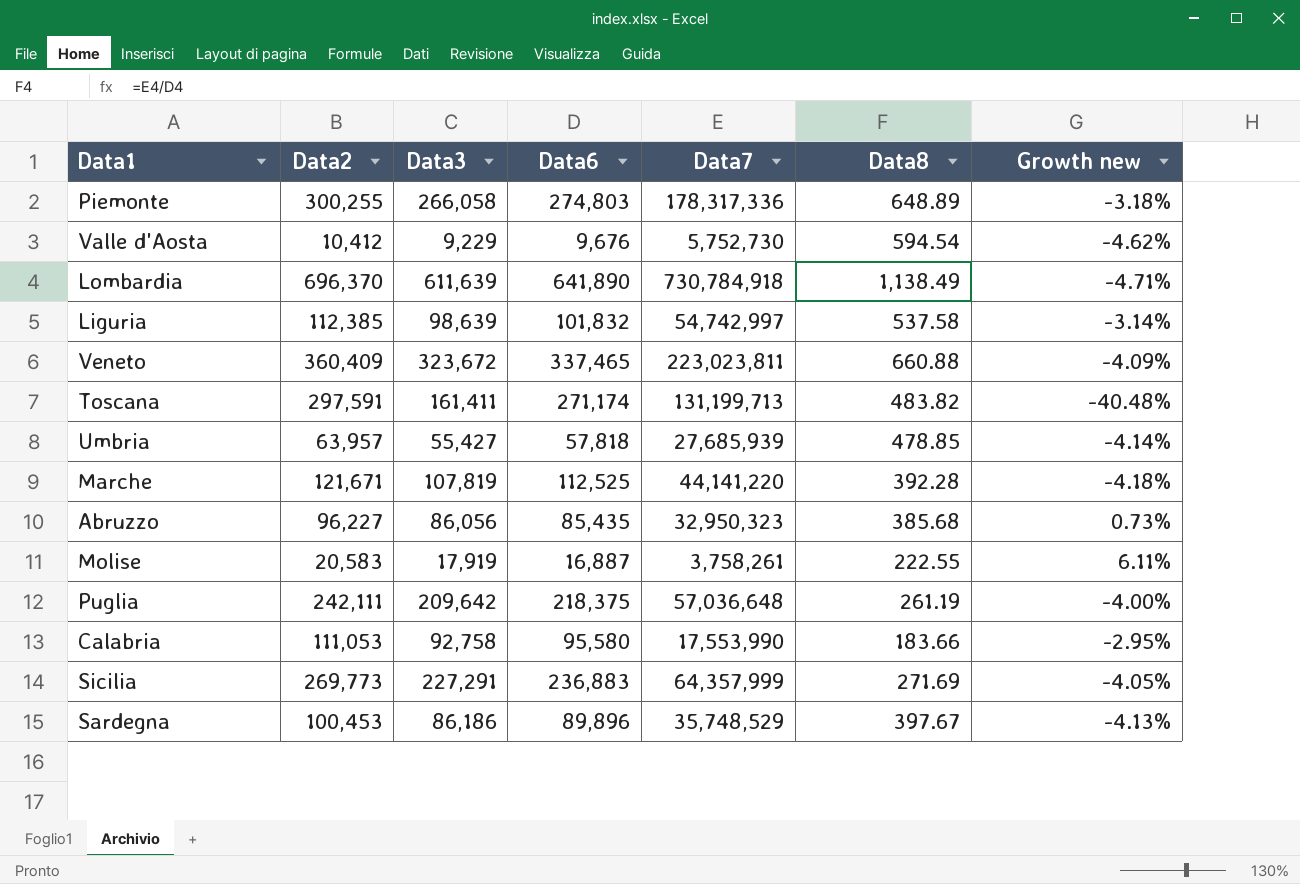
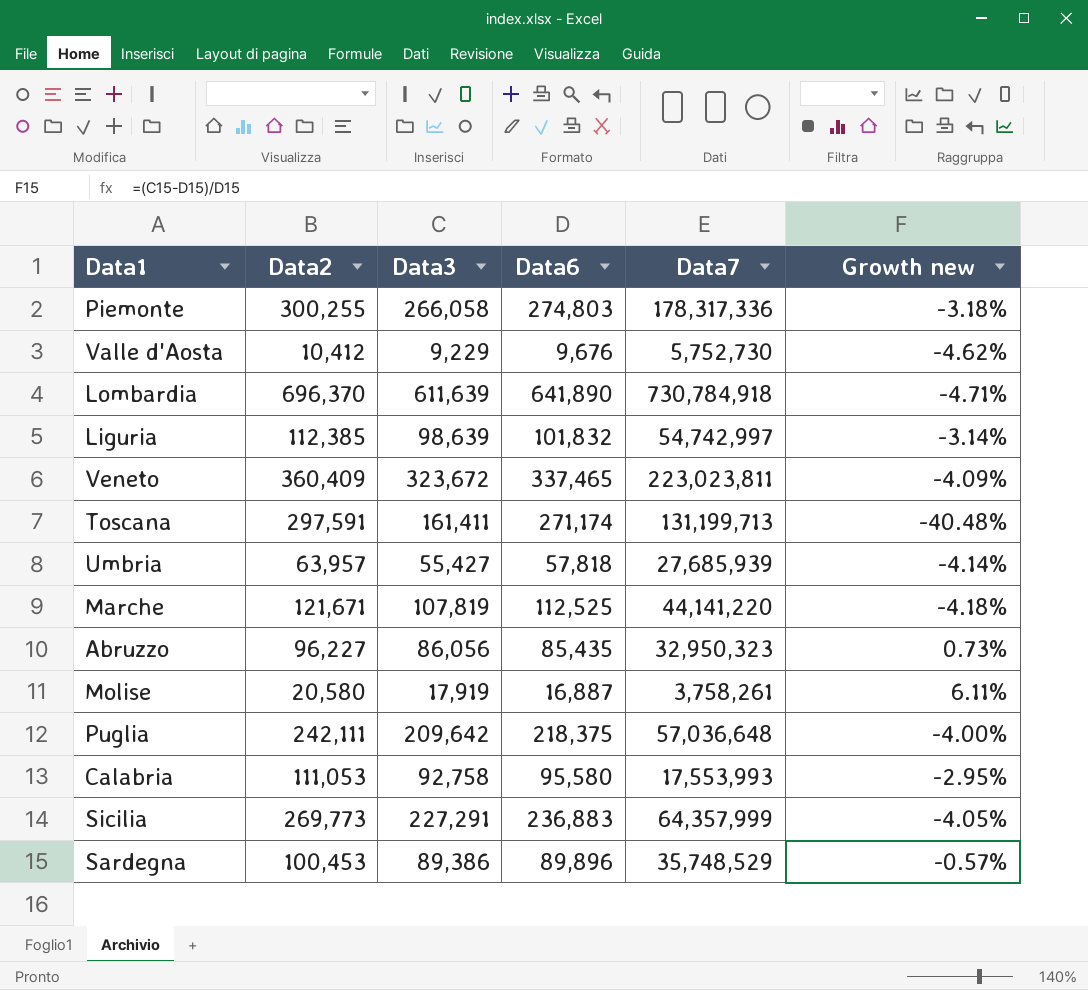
column Data8 | formula: [Data7] / [Data6] -> none
Molise | Data2: 20,583 -> 20,580
Calabria | Data7: 17,553,990 -> 17,553,993
Sardegna | Data3: 86,186 -> 89,386
Sardegna | Growth new: -4.13% -> -0.57%

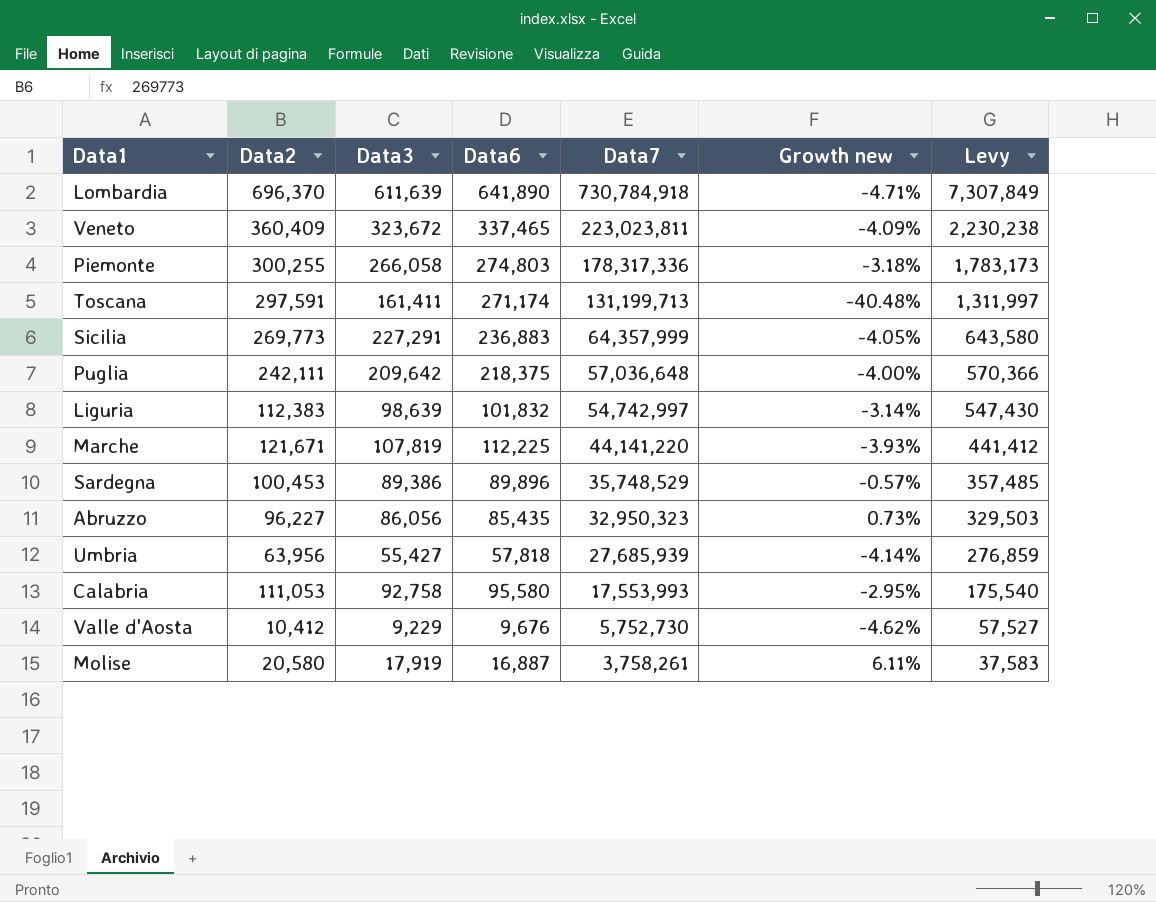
row order: none -> Data7 descending
column Levy | formula: none -> [Data7] * 0.01
Liguria | Data2: 112,385 -> 112,383
Marche | Data6: 112,525 -> 112,225
Marche | Growth new: -4.18% -> -3.93%
Umbria | Data2: 63,957 -> 63,956

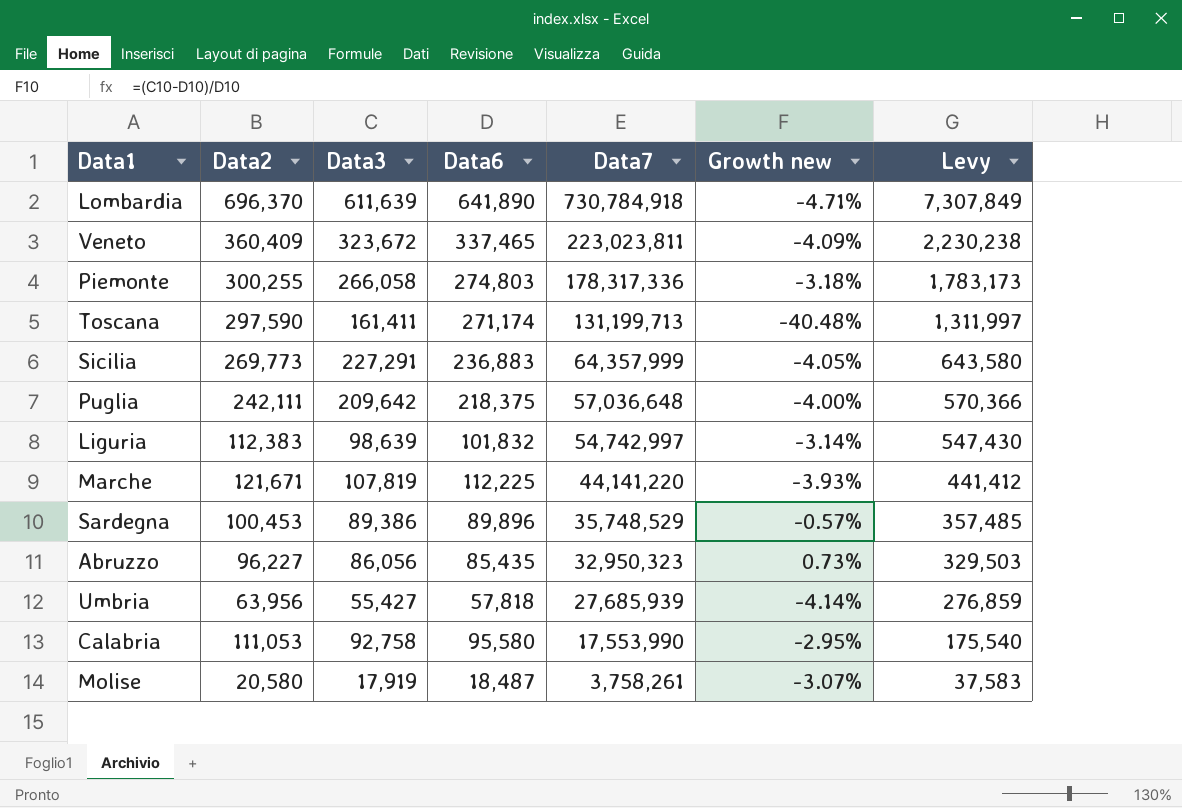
row Valle d'Aosta: 10,412 | 9,229 | 9,676 | 5,752,730 | -4.62% | 57,527 -> none
Toscana | Data2: 297,591 -> 297,590
Calabria | Data7: 17,553,993 -> 17,553,990
Molise | Data6: 16,887 -> 18,487
Molise | Growth new: 6.11% -> -3.07%

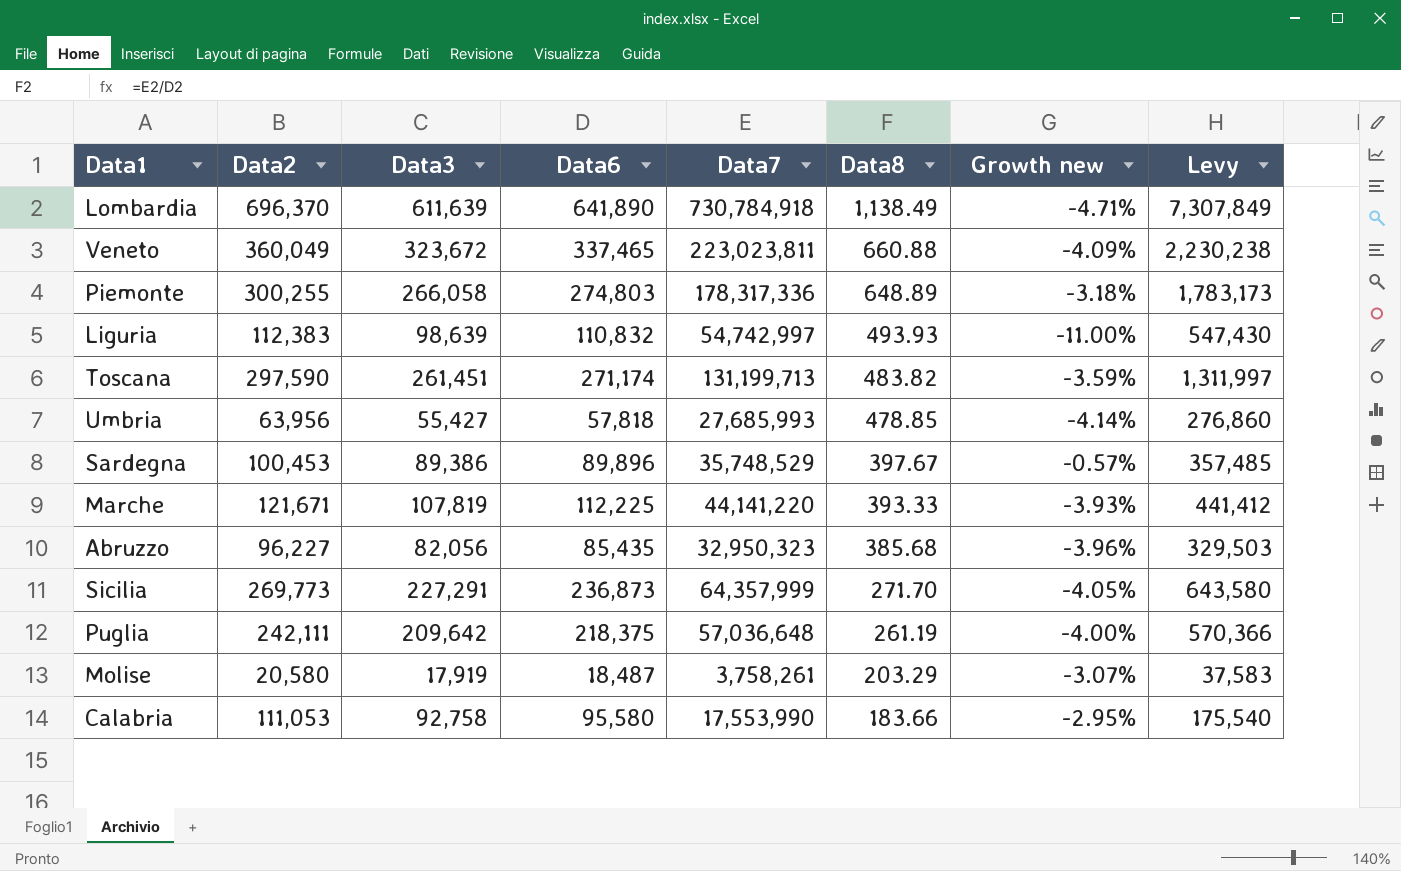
row order: Data7 descending -> Data8 descending
column Data8 | formula: none -> [Data7] / [Data6]
Veneto | Data2: 360,409 -> 360,049
Liguria | Data6: 101,832 -> 110,832
Liguria | Growth new: -3.14% -> -11.00%
Toscana | Data3: 161,411 -> 261,451
Toscana | Growth new: -40.48% -> -3.59%
Umbria | Data7: 27,685,939 -> 27,685,993
Umbria | Levy: 276,859 -> 276,860
Abruzzo | Data3: 86,056 -> 82,056
Abruzzo | Growth new: 0.73% -> -3.96%
Sicilia | Data6: 236,883 -> 236,873

